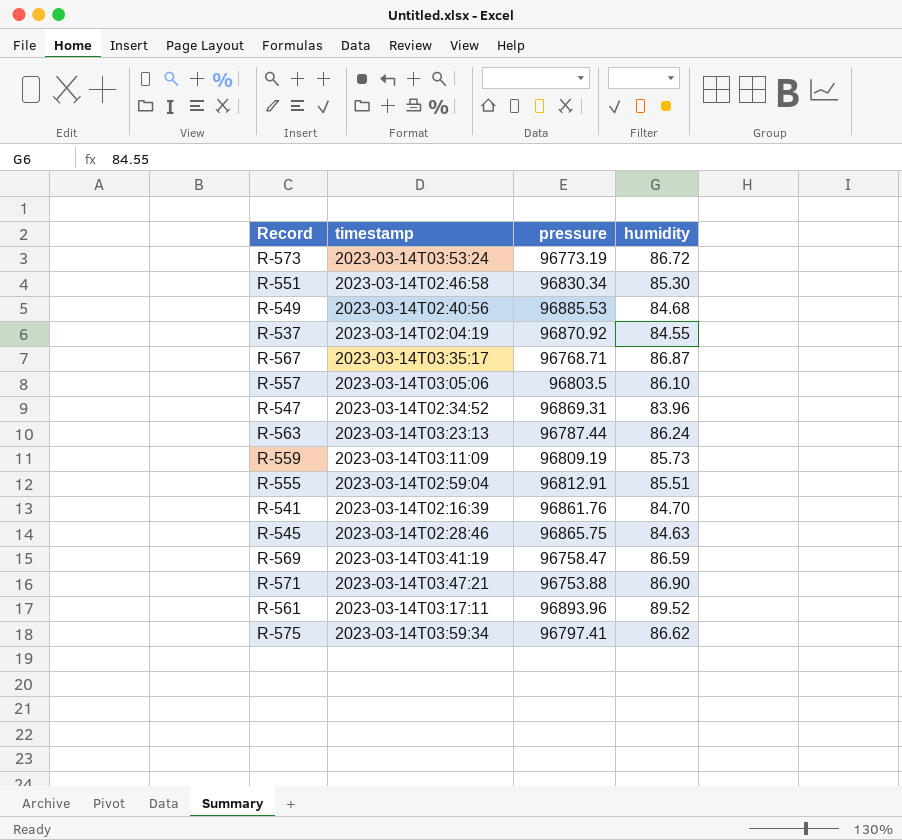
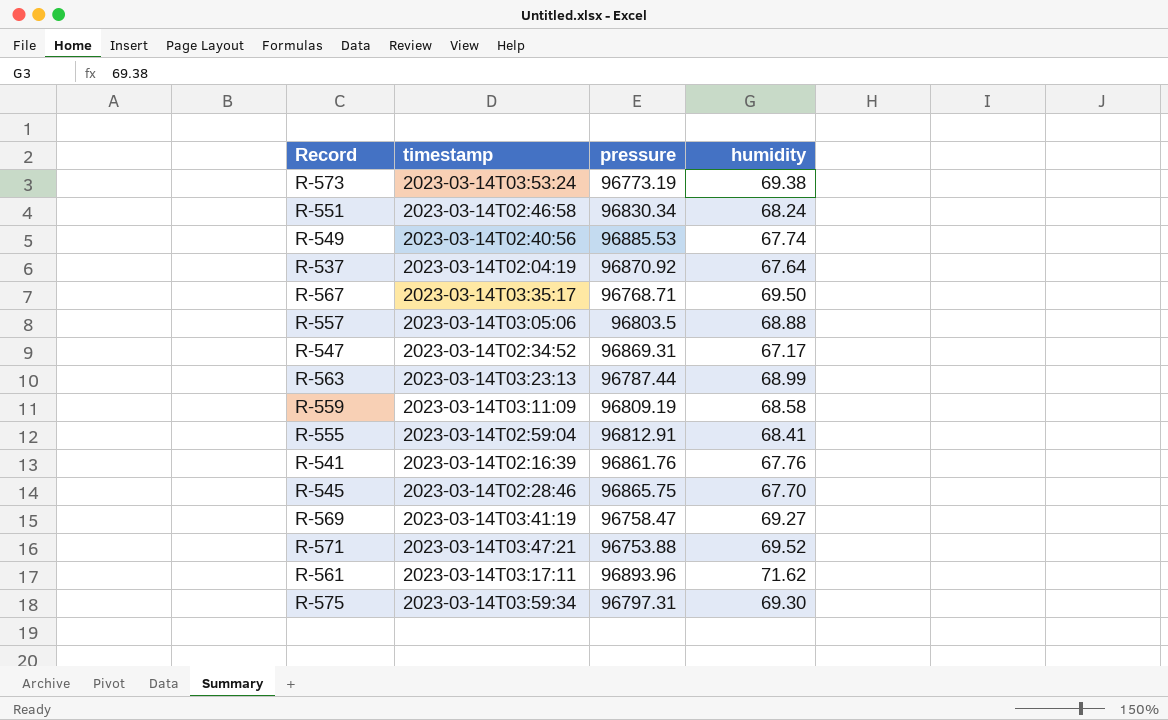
R-573 | humidity: 86.72 -> 69.38
R-551 | humidity: 85.30 -> 68.24
R-549 | humidity: 84.68 -> 67.74
R-537 | humidity: 84.55 -> 67.64
R-567 | humidity: 86.87 -> 69.50
R-557 | humidity: 86.10 -> 68.88
R-547 | humidity: 83.96 -> 67.17
R-563 | humidity: 86.24 -> 68.99
R-559 | humidity: 85.73 -> 68.58
R-555 | humidity: 85.51 -> 68.41
R-541 | humidity: 84.70 -> 67.76
R-545 | humidity: 84.63 -> 67.70
R-569 | humidity: 86.59 -> 69.27
R-571 | humidity: 86.90 -> 69.52
R-561 | humidity: 89.52 -> 71.62
R-575 | pressure: 96797.41 -> 96797.31
R-575 | humidity: 86.62 -> 69.30

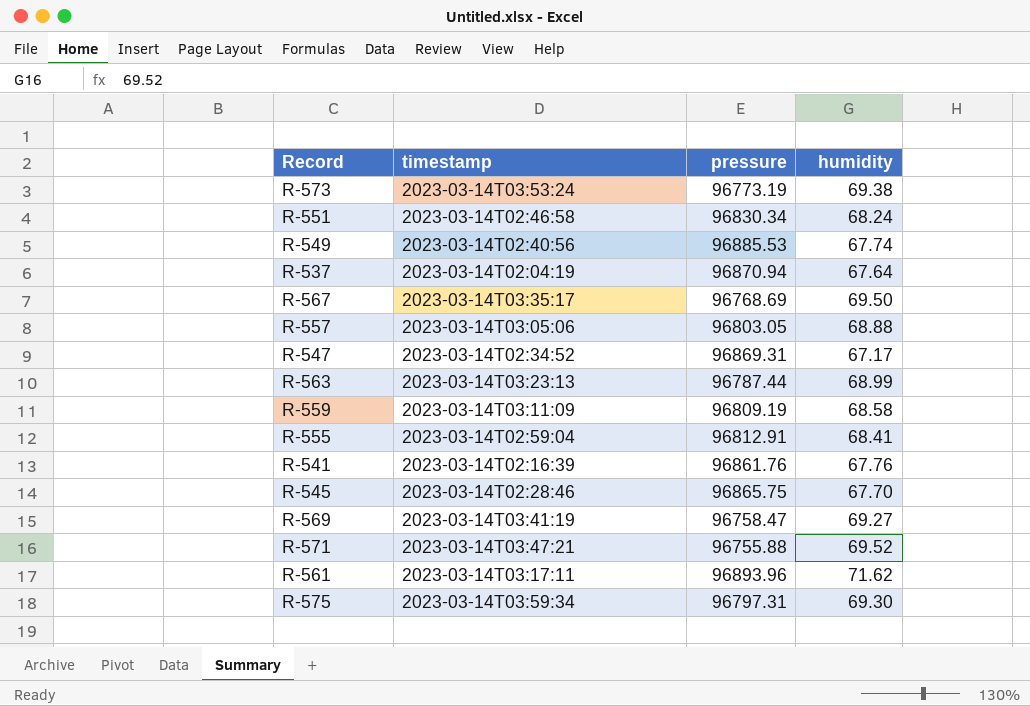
R-537 | pressure: 96870.92 -> 96870.94
R-567 | pressure: 96768.71 -> 96768.69
R-557 | pressure: 96803.5 -> 96803.05
R-571 | pressure: 96753.88 -> 96755.88

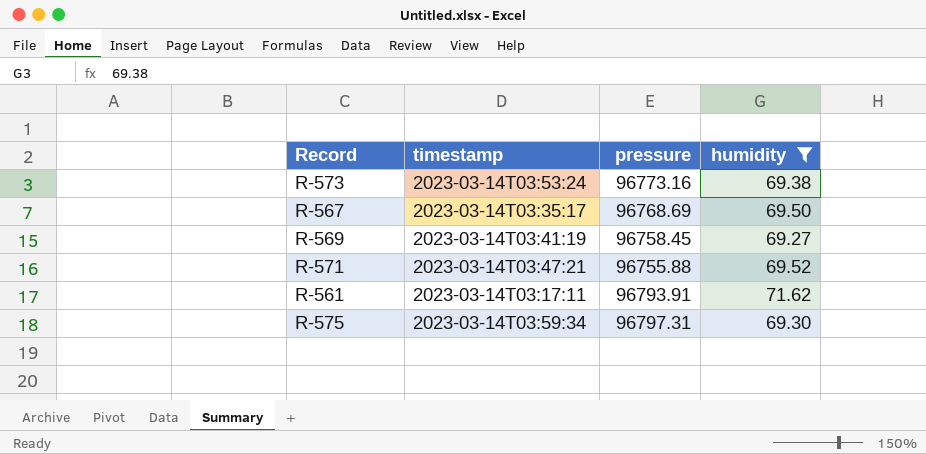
filter: none -> humidity >= 69.27
R-573 | pressure: 96773.19 -> 96773.16
R-569 | pressure: 96758.47 -> 96758.45
R-561 | pressure: 96893.96 -> 96793.91

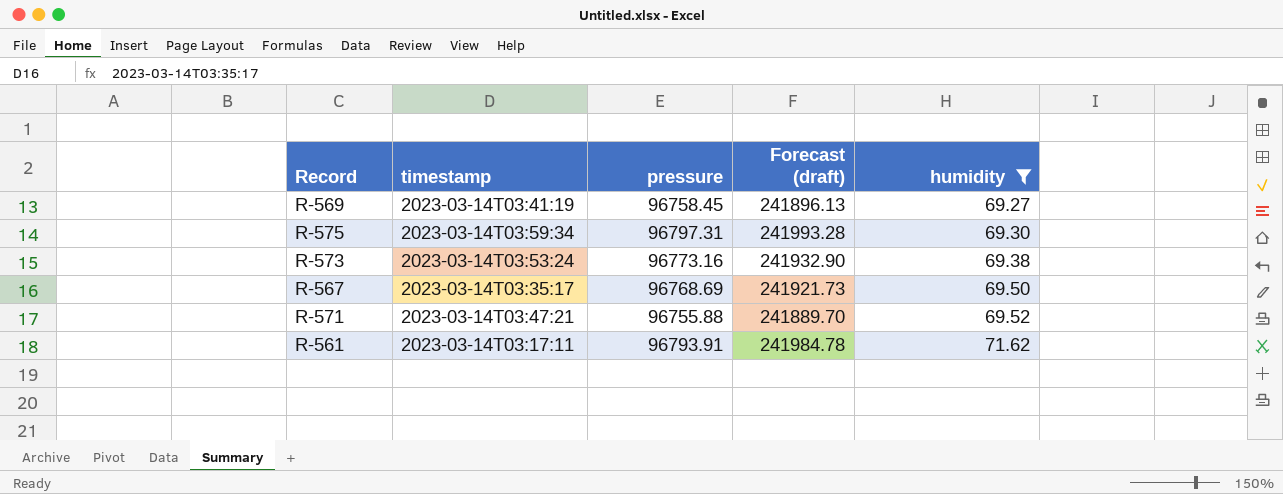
row order: none -> humidity ascending
column Forecast (draft) | formula: none -> [pressure] * 2.5

